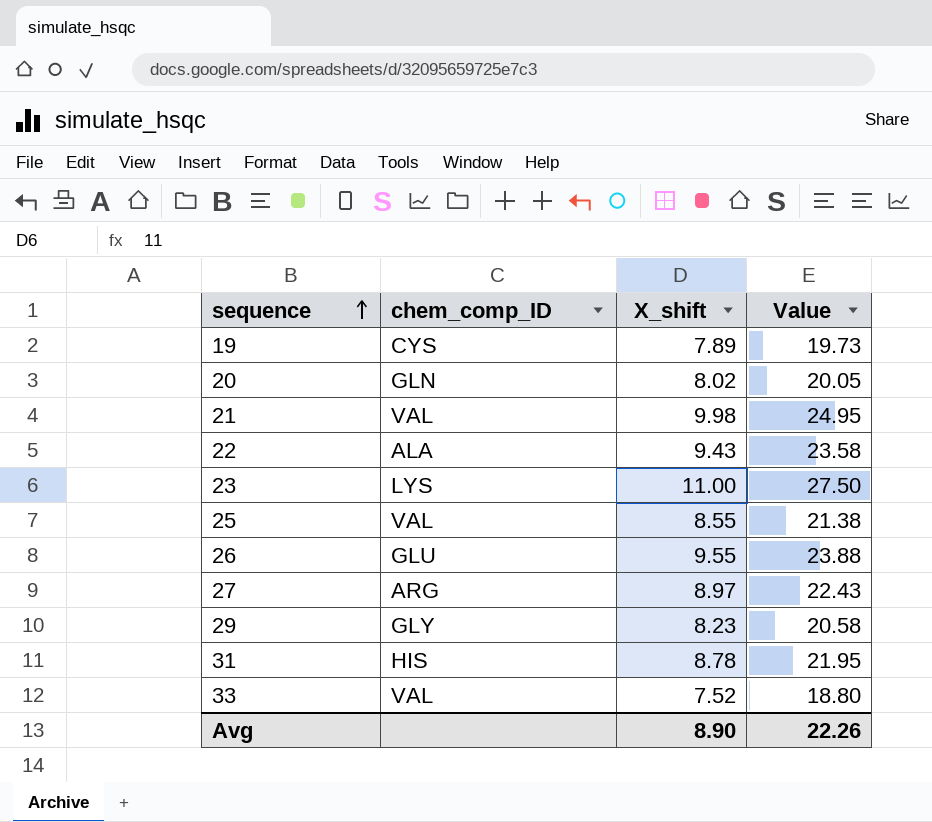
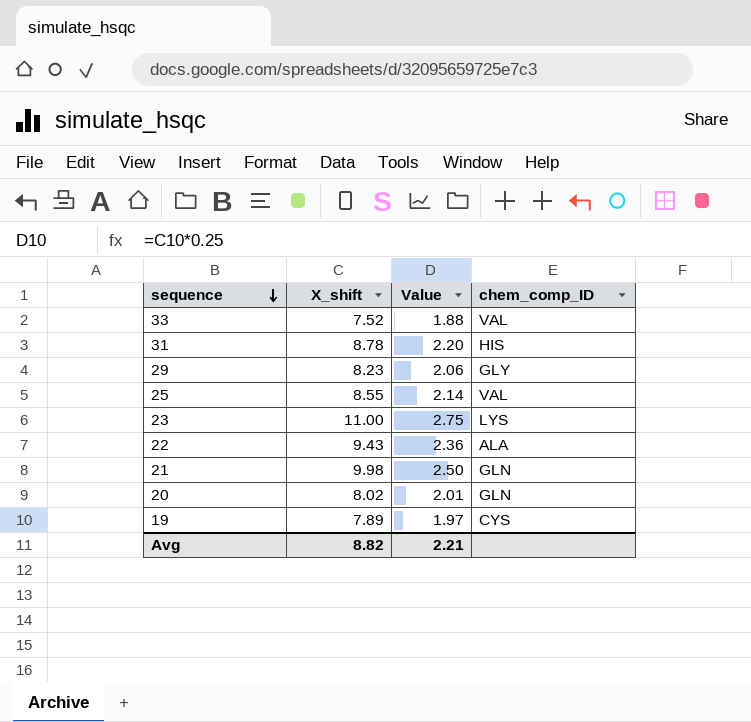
row order: sequence ascending -> sequence descending
column Value | formula: [X_shift] * 2.5 -> [X_shift] * 0.25
column chem_comp_ID | position: 2 -> 4
row 26: GLU | 9.55 | 23.88 -> none
row 27: ARG | 8.97 | 22.43 -> none
21 | chem_comp_ID: VAL -> GLN
Avg | X_shift: 8.90 -> 8.82
Avg | Value: 22.26 -> 2.21

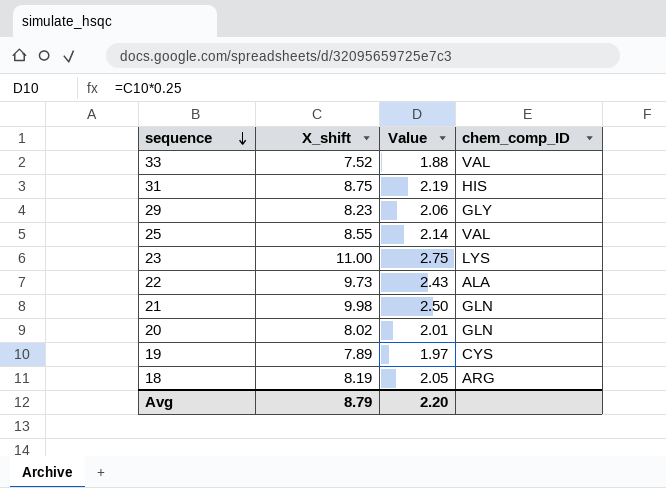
31 | X_shift: 8.78 -> 8.75
31 | Value: 2.20 -> 2.19
22 | X_shift: 9.43 -> 9.73
22 | Value: 2.36 -> 2.43
row 18: none -> 8.19 | 2.05 | ARG
Avg | X_shift: 8.82 -> 8.79
Avg | Value: 2.21 -> 2.20

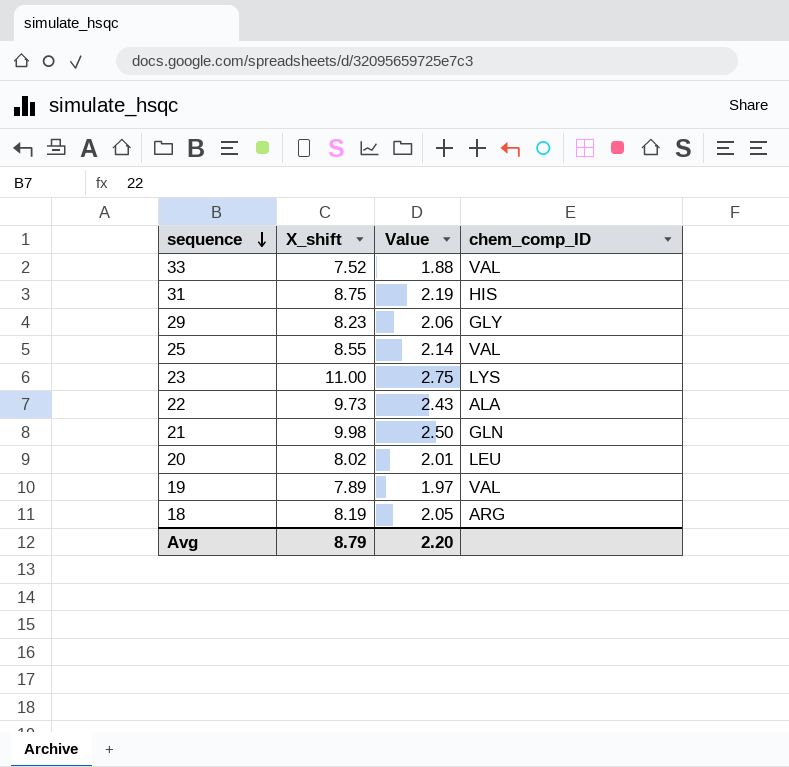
20 | chem_comp_ID: GLN -> LEU
19 | chem_comp_ID: CYS -> VAL

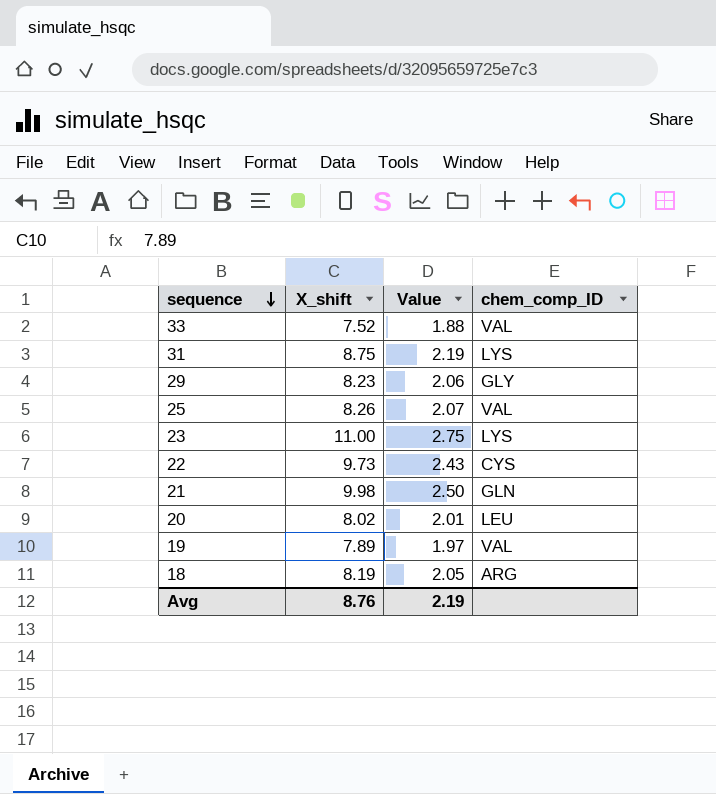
31 | chem_comp_ID: HIS -> LYS
25 | X_shift: 8.55 -> 8.26
25 | Value: 2.14 -> 2.07
22 | chem_comp_ID: ALA -> CYS
Avg | X_shift: 8.79 -> 8.76
Avg | Value: 2.20 -> 2.19

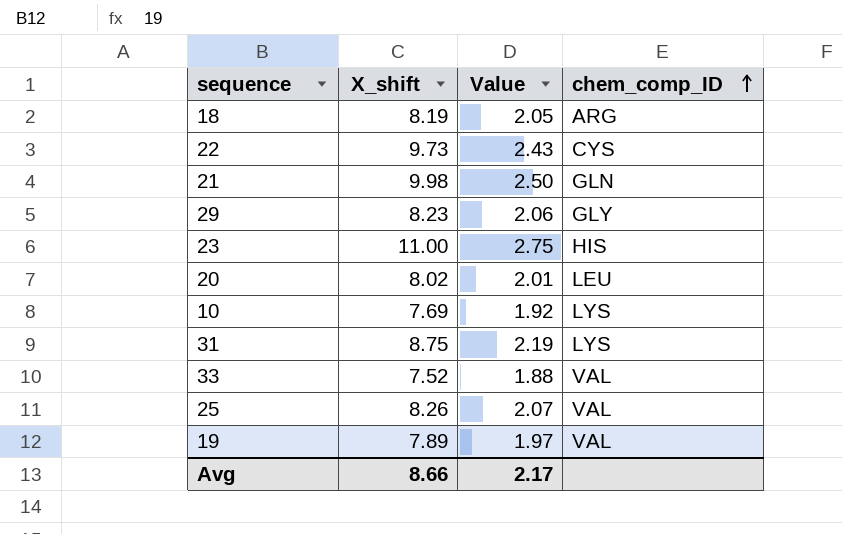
row order: sequence descending -> chem_comp_ID ascending
23 | chem_comp_ID: LYS -> HIS
row 10: none -> 7.69 | 1.92 | LYS
Avg | X_shift: 8.76 -> 8.66
Avg | Value: 2.19 -> 2.17

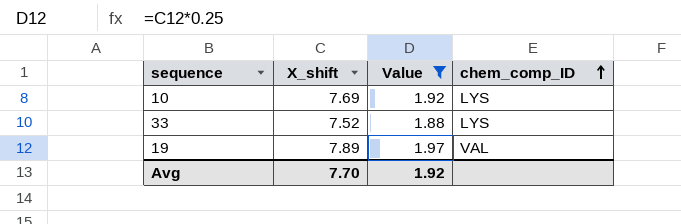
filter: none -> Value <= 1.97
33 | chem_comp_ID: VAL -> LYS
Avg | X_shift: 8.66 -> 7.70
Avg | Value: 2.17 -> 1.92

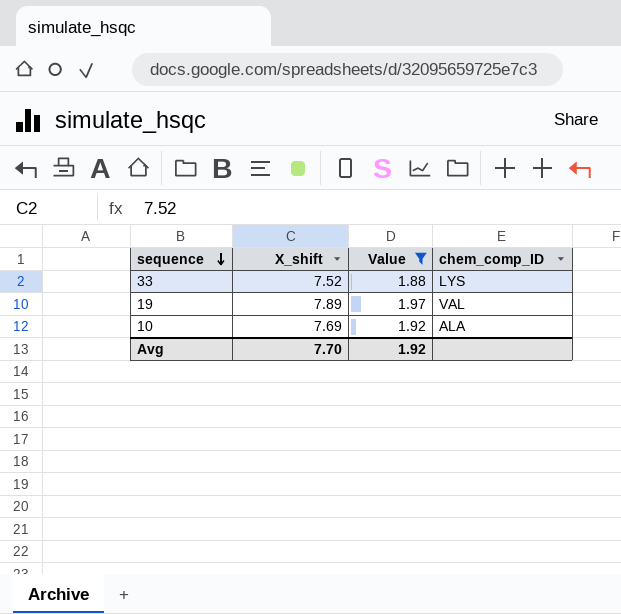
row order: chem_comp_ID ascending -> sequence descending
10 | chem_comp_ID: LYS -> ALA

